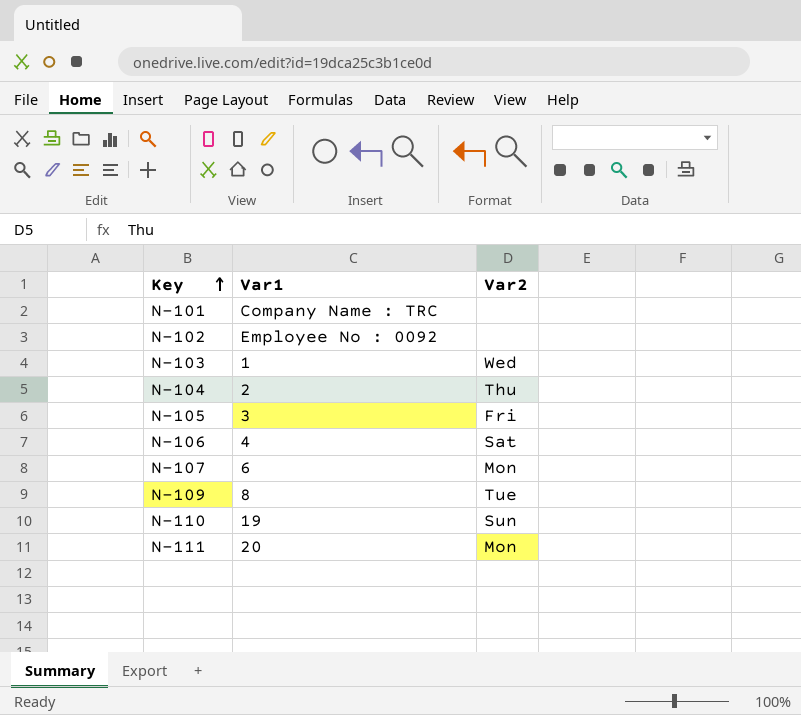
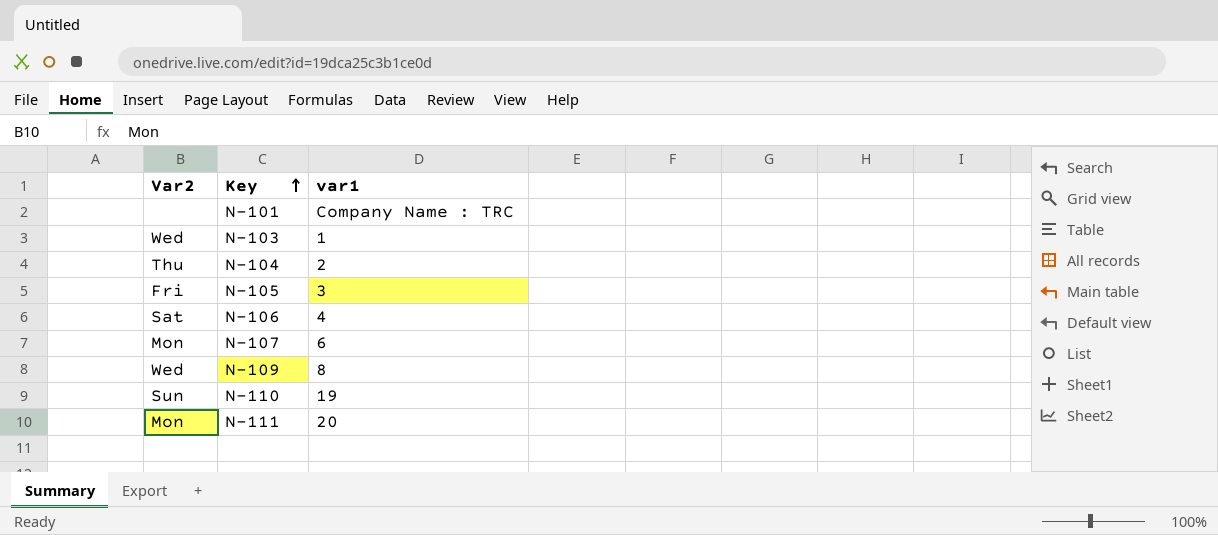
column Var2 | position: 3 -> 1
column name: Var1 -> var1
row N-102: Employee No : 0092 | none -> none
N-109 | Var2: Tue -> Wed

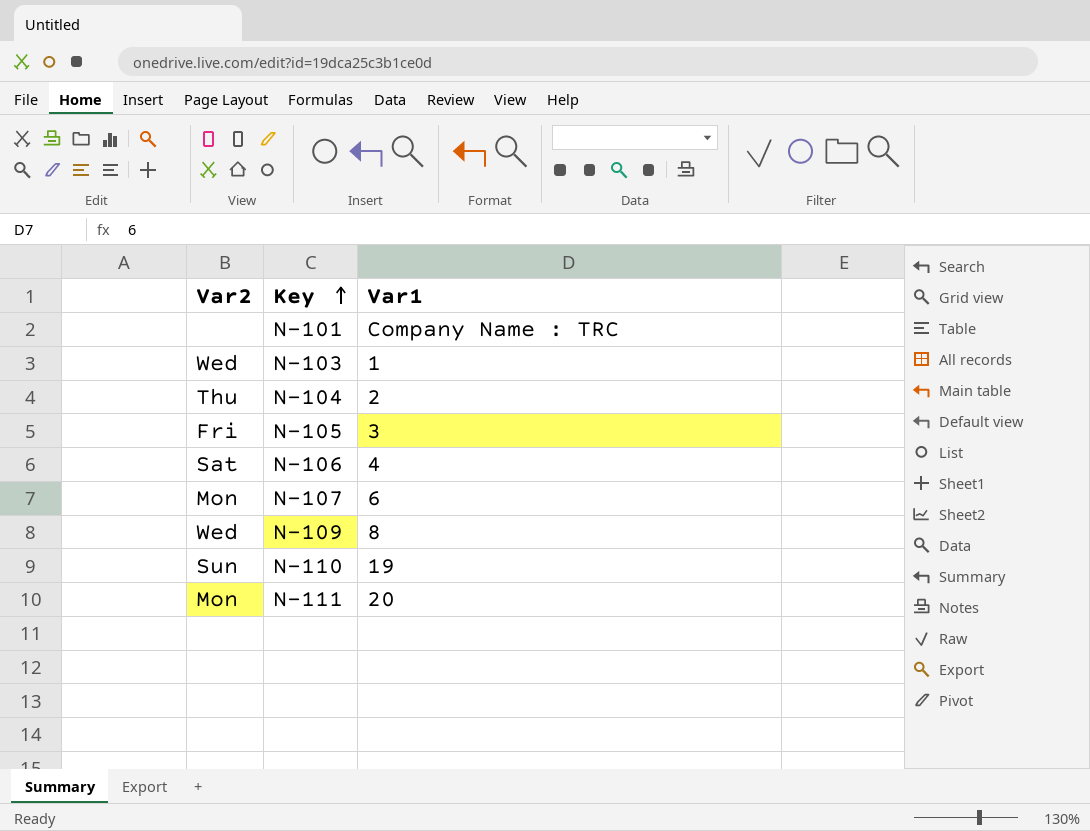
column name: var1 -> Var1

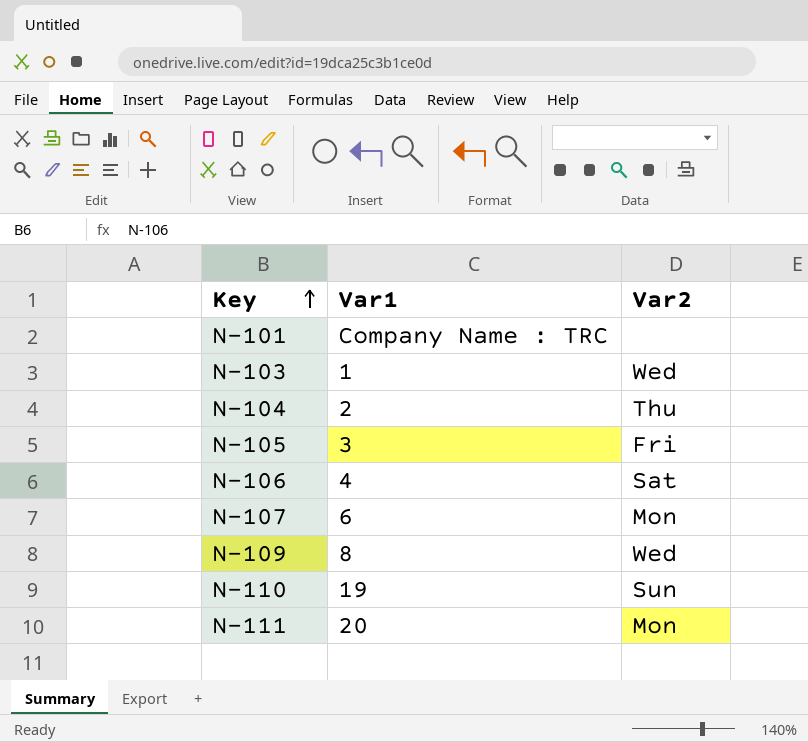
column Var2 | position: 1 -> 3

